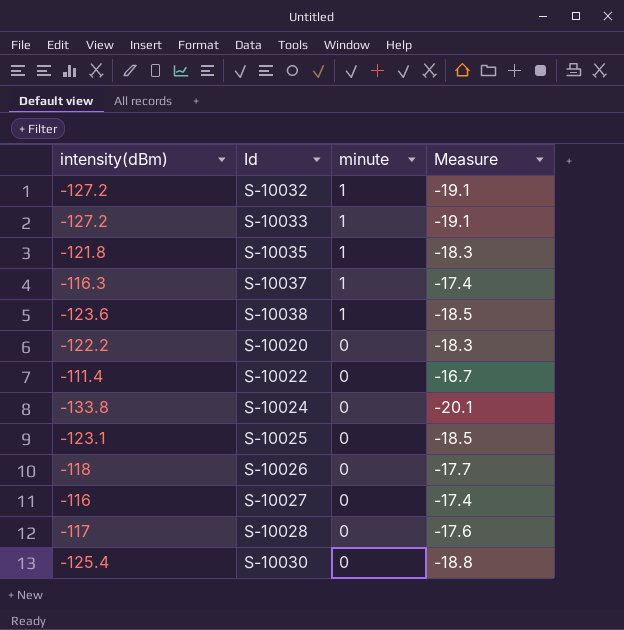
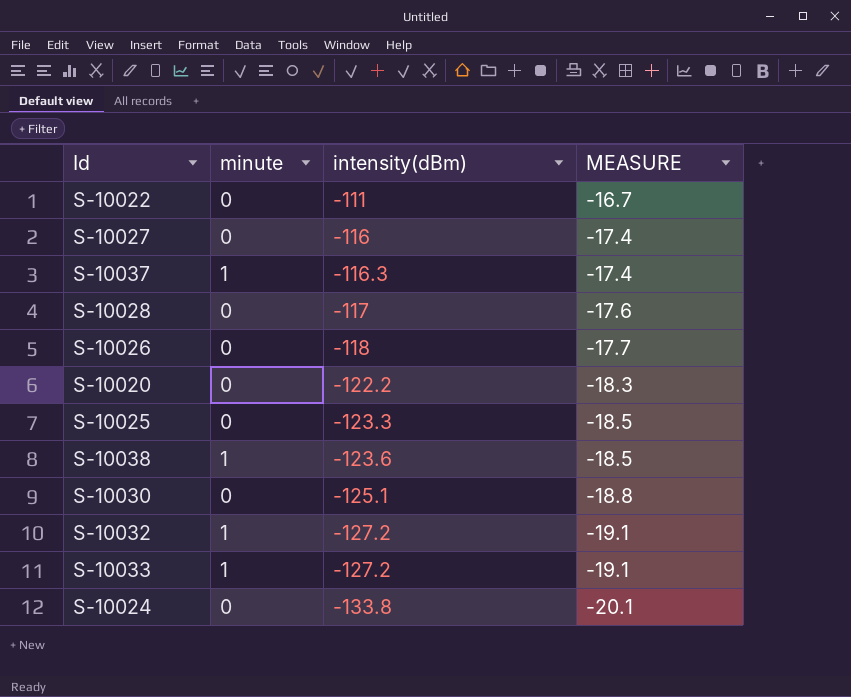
row order: minute descending -> intensity(dBm) descending
column intensity(dBm) | position: 1 -> 3
column name: Measure -> MEASURE
row S-10035: -121.8 | 1 | -18.3 -> none
S-10022 | intensity(dBm): -111.4 -> -111
S-10025 | intensity(dBm): -123.1 -> -123.3
S-10030 | intensity(dBm): -125.4 -> -125.1

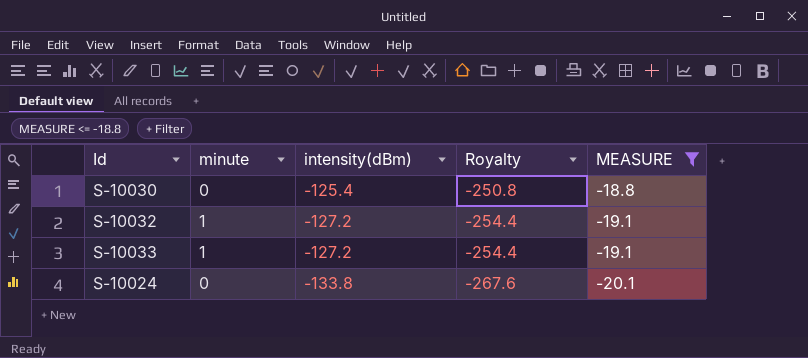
filter: none -> MEASURE <= -18.8
column Royalty | formula: none -> [intensity(dBm)] * 2
S-10030 | intensity(dBm): -125.1 -> -125.4

